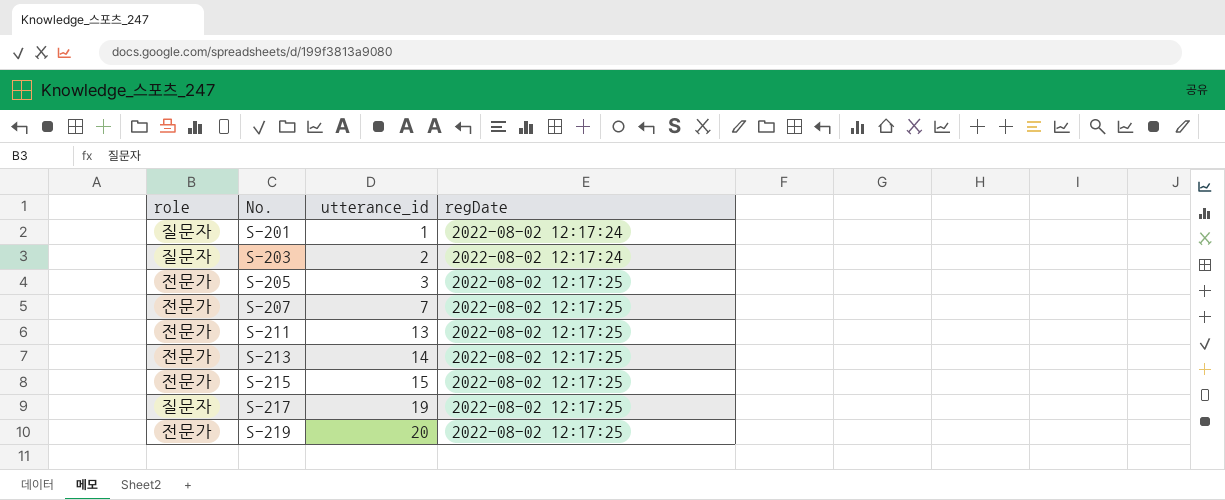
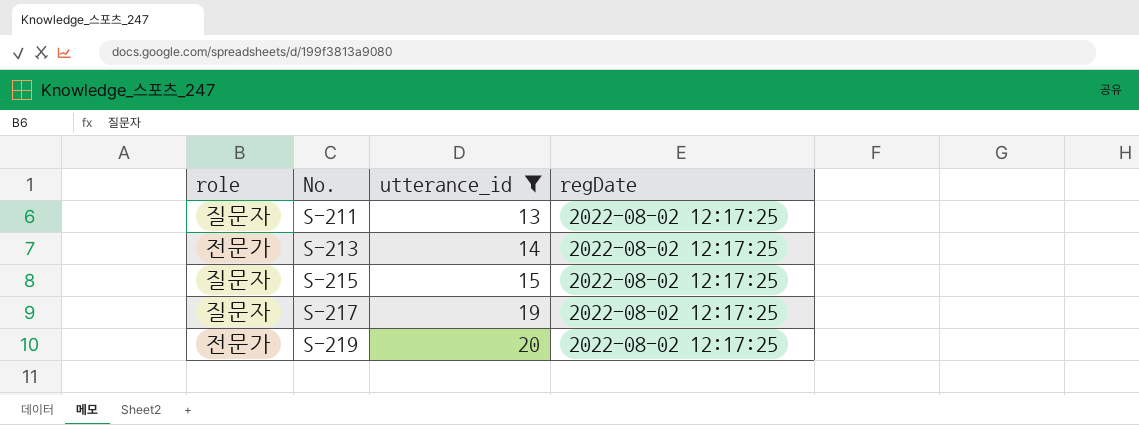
filter: none -> utterance_id >= 13
S-211 | role: 전문가 -> 질문자
S-215 | role: 전문가 -> 질문자

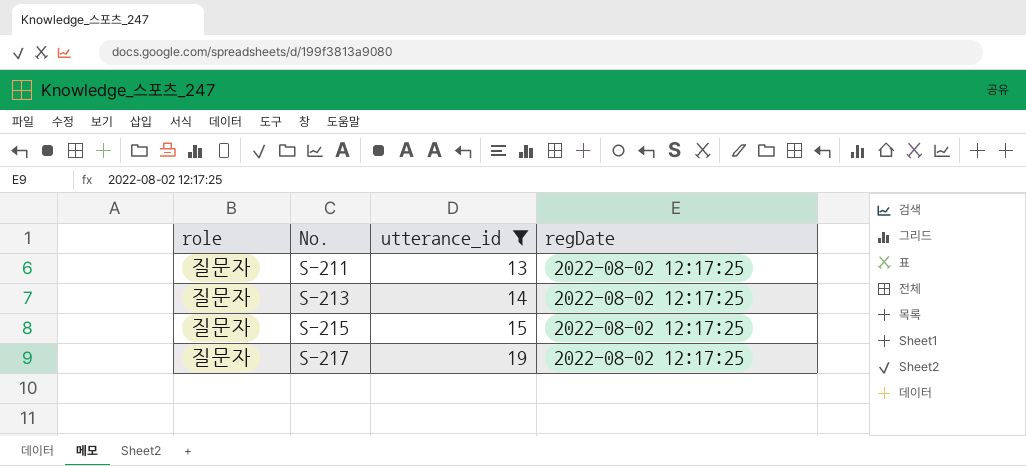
row S-219: 전문가 | 20 | 2022-08-02 12:17:25 -> none
S-213 | role: 전문가 -> 질문자

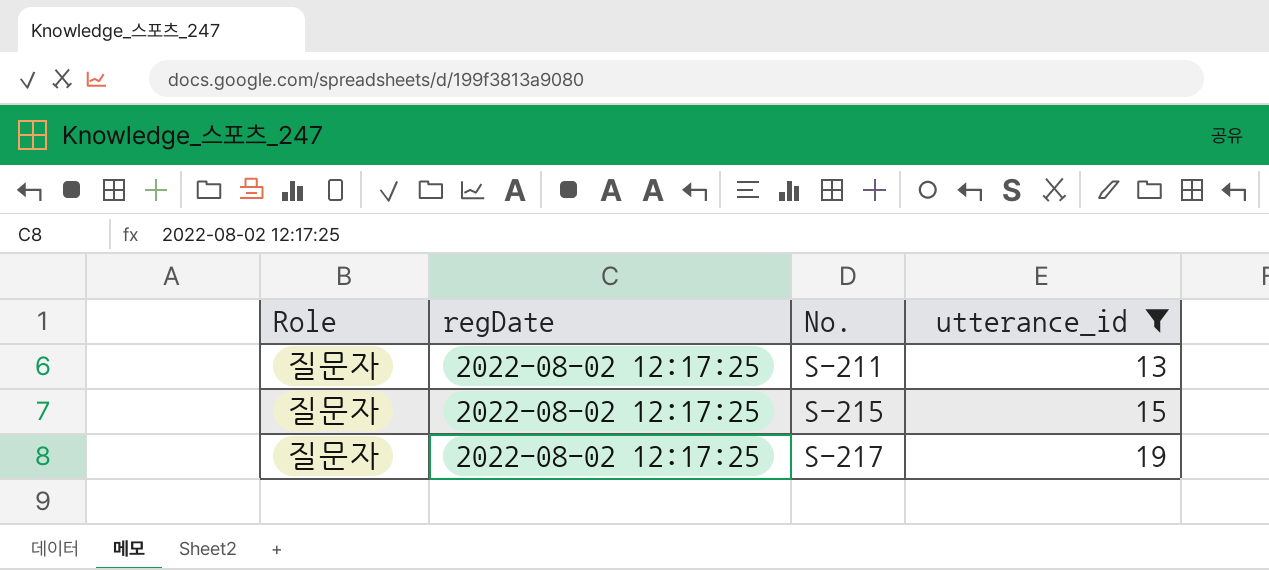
column name: role -> Role
column regDate | position: 4 -> 2
row S-213: 질문자 | 14 | 2022-08-02 12:17:25 -> none

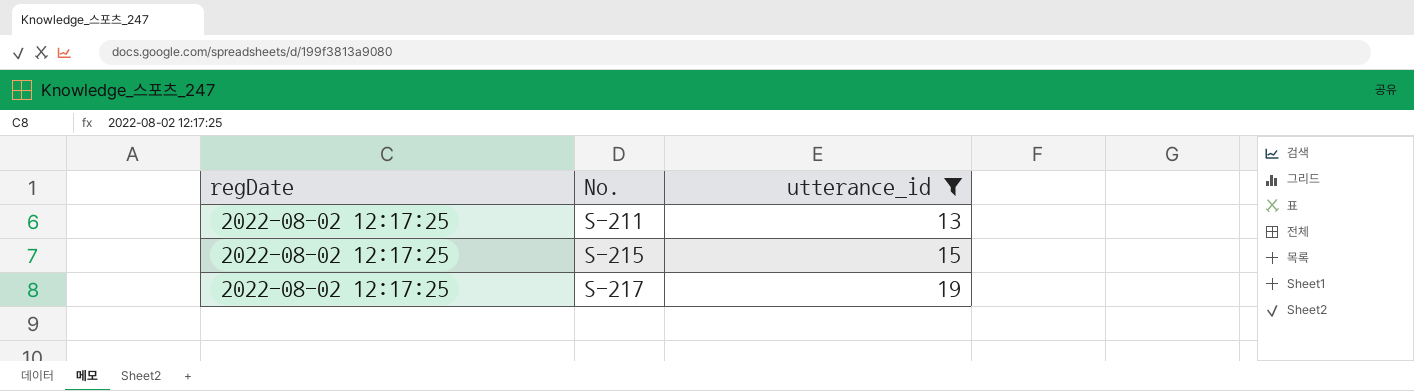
column Role | position: 1 -> none

